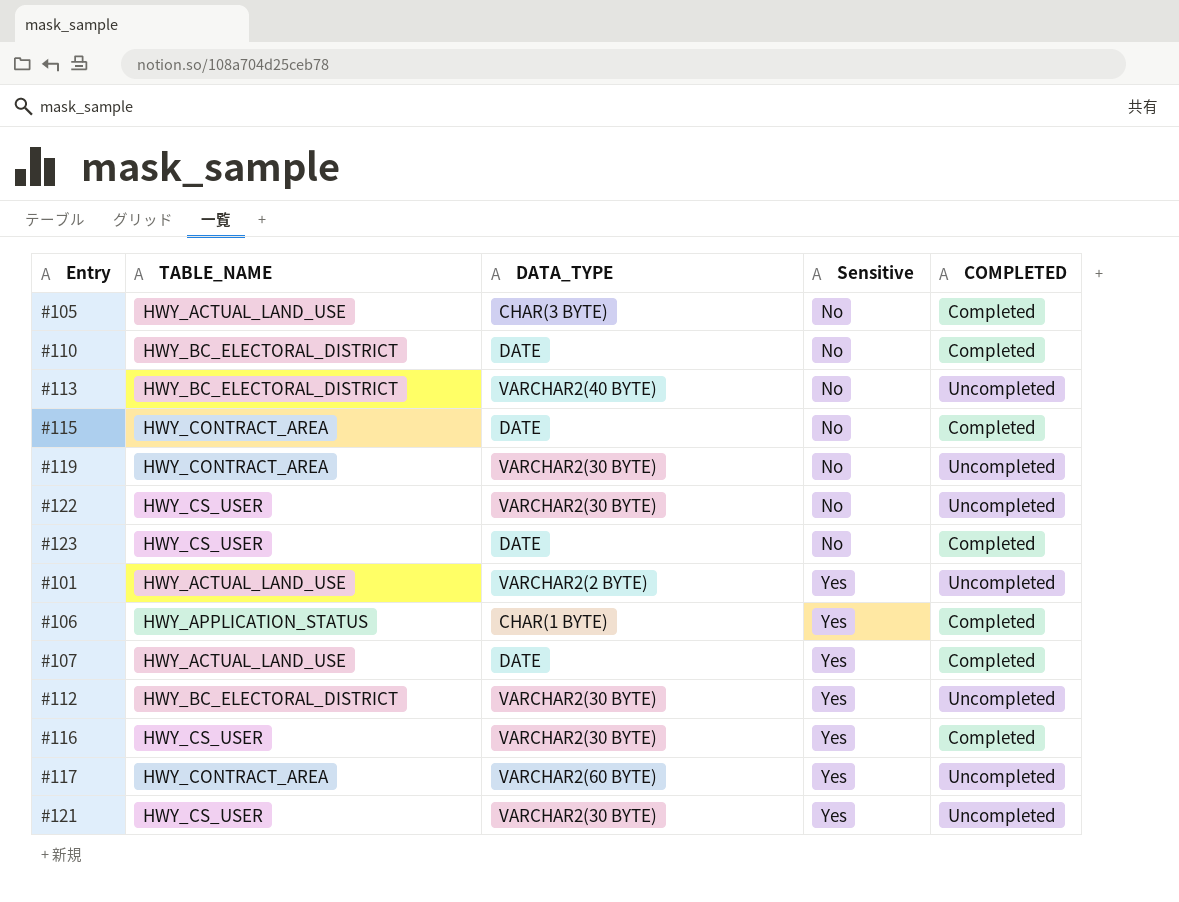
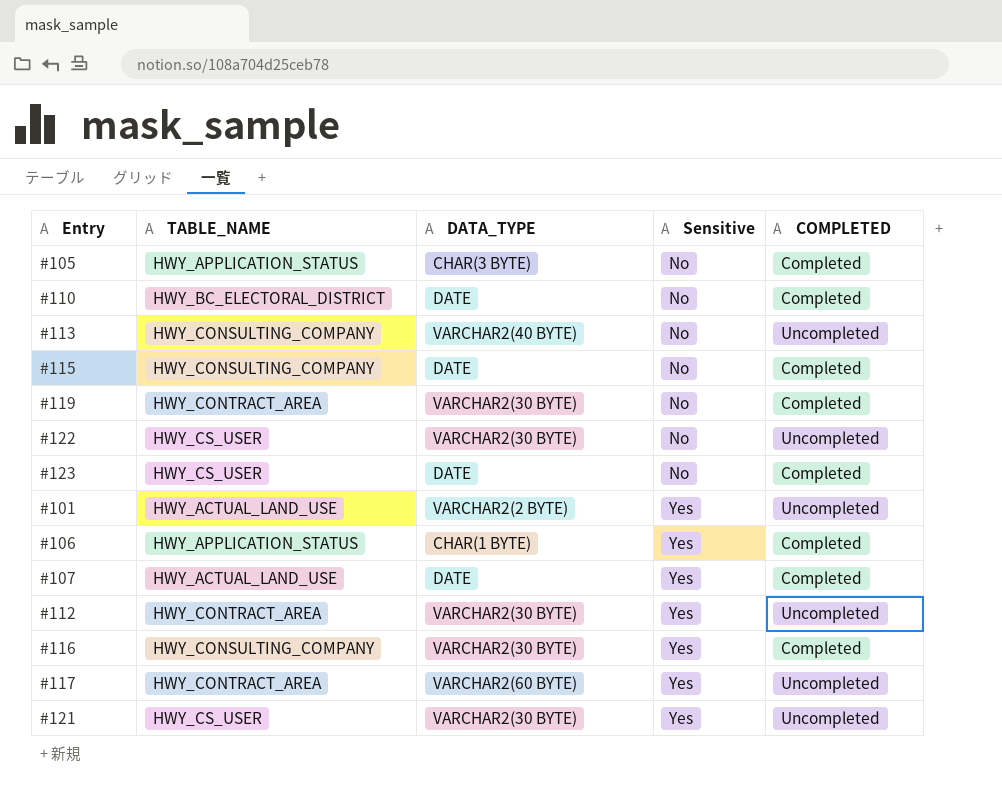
#105 | TABLE_NAME: HWY_ACTUAL_LAND_USE -> HWY_APPLICATION_STATUS
#113 | TABLE_NAME: HWY_BC_ELECTORAL_DISTRICT -> HWY_CONSULTING_COMPANY
#115 | TABLE_NAME: HWY_CONTRACT_AREA -> HWY_CONSULTING_COMPANY
#119 | COMPLETED: Uncompleted -> Completed
#112 | TABLE_NAME: HWY_BC_ELECTORAL_DISTRICT -> HWY_CONTRACT_AREA
#116 | TABLE_NAME: HWY_CS_USER -> HWY_CONSULTING_COMPANY

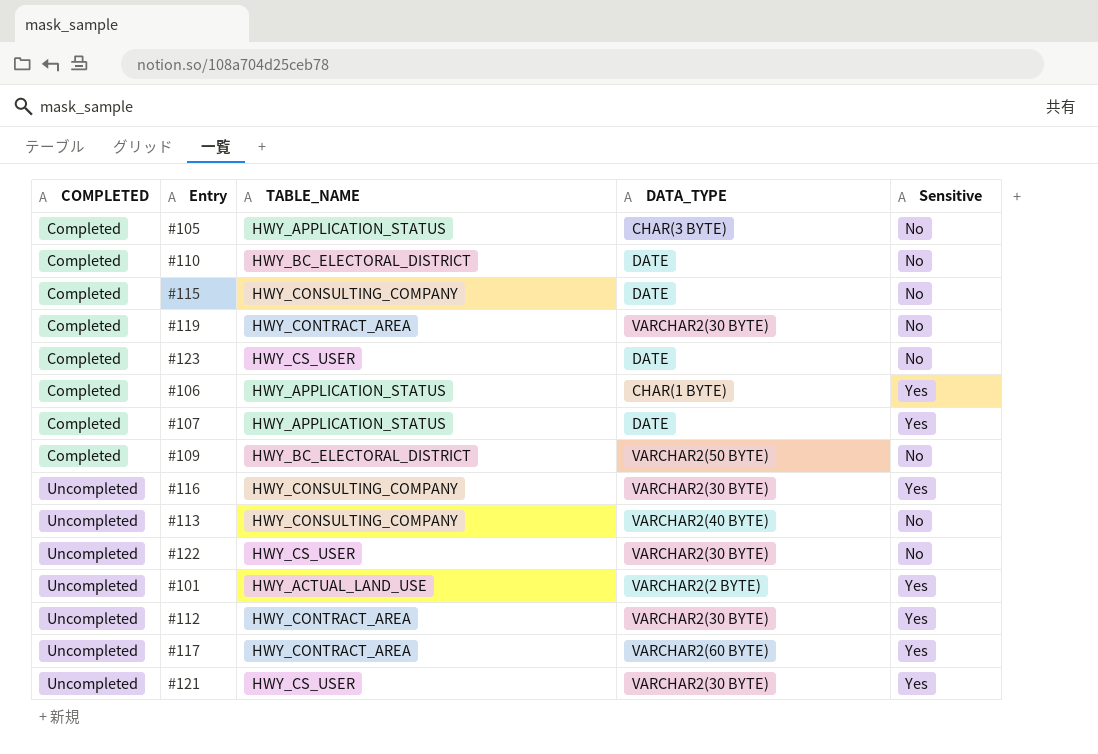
row order: Sensitive ascending -> COMPLETED ascending
column COMPLETED | position: 5 -> 1
#107 | TABLE_NAME: HWY_ACTUAL_LAND_USE -> HWY_APPLICATION_STATUS
row #109: none -> Completed | HWY_BC_ELECTORAL_DISTRICT | VARCHAR2(50 BYTE) | No
#116 | COMPLETED: Completed -> Uncompleted

